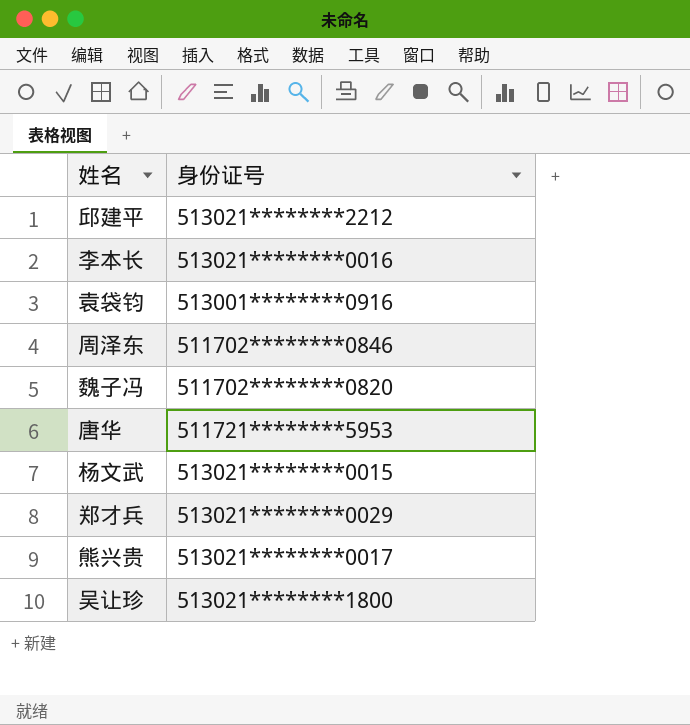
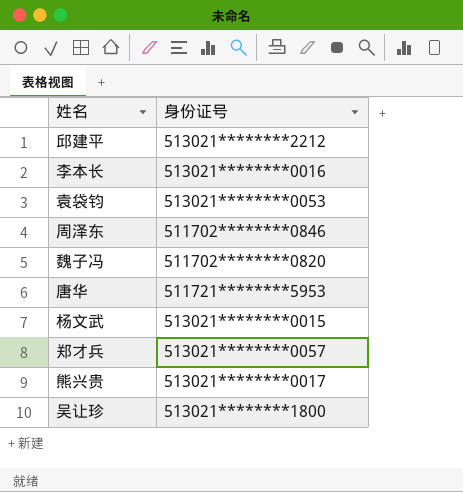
袁袋钧 | 身份证号: 513001********0916 -> 513021********0053
郑才兵 | 身份证号: 513021********0029 -> 513021********0057

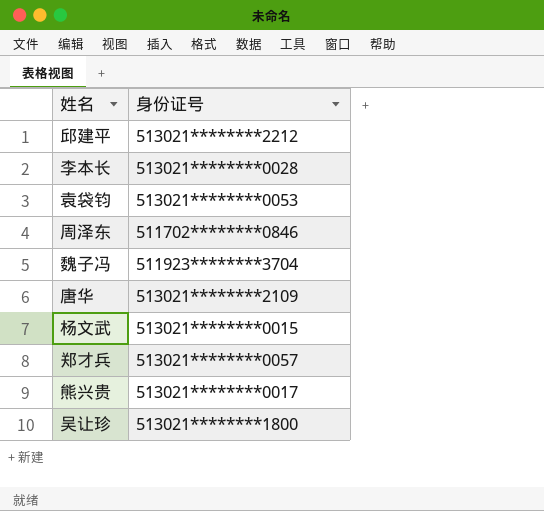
李本长 | 身份证号: 513021********0016 -> 513021********0028
魏子冯 | 身份证号: 511702********0820 -> 511923********3704
唐华 | 身份证号: 511721********5953 -> 513021********2109

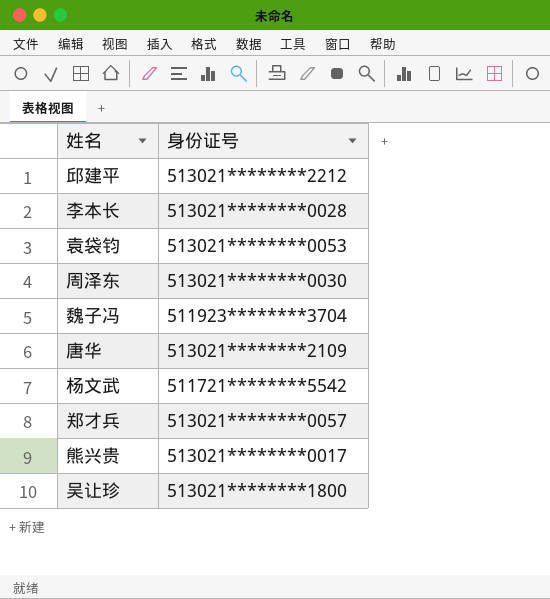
周泽东 | 身份证号: 511702********0846 -> 513021********0030
杨文武 | 身份证号: 513021********0015 -> 511721********5542

